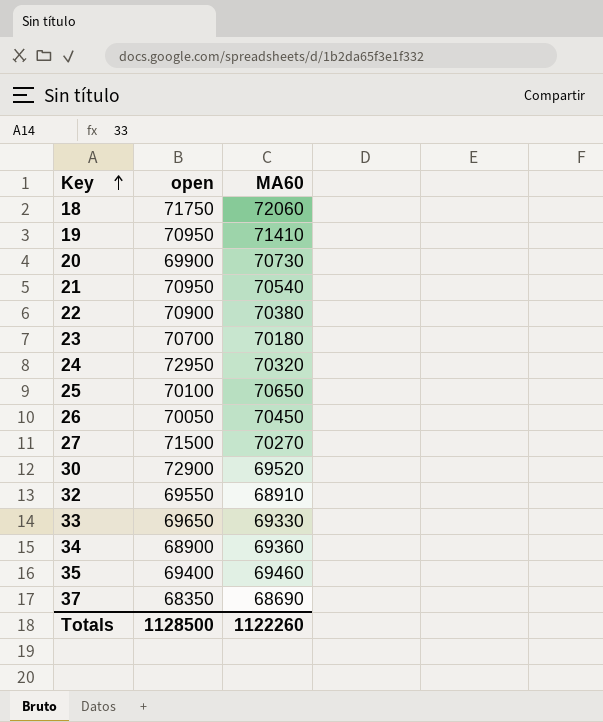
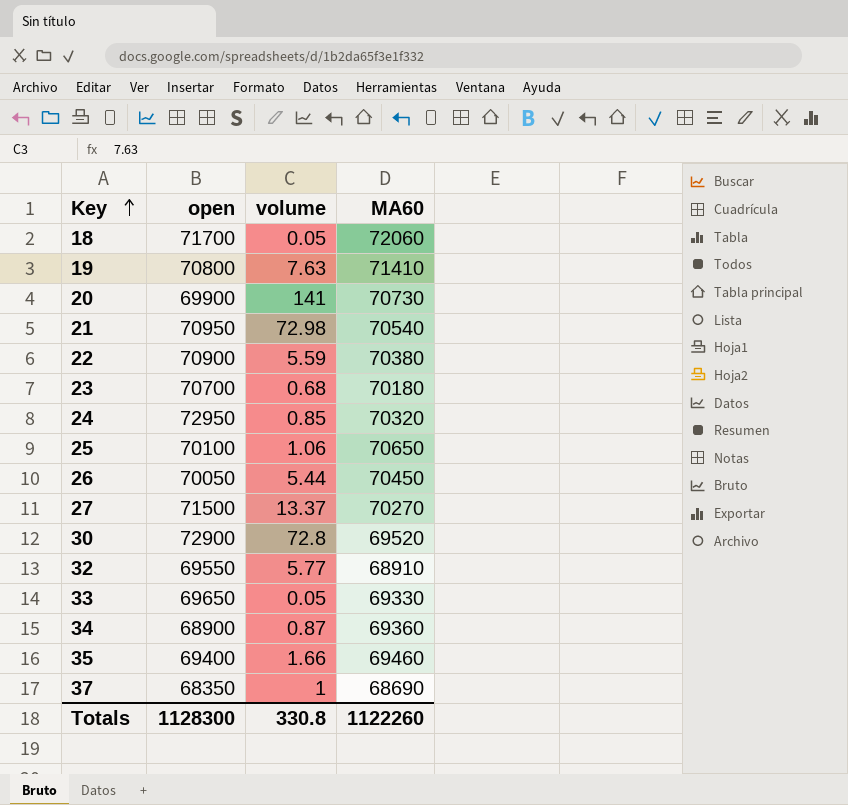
column volume | position: none -> 3
18 | open: 71750 -> 71700
19 | open: 70950 -> 70800
Totals | open: 1128500 -> 1128300

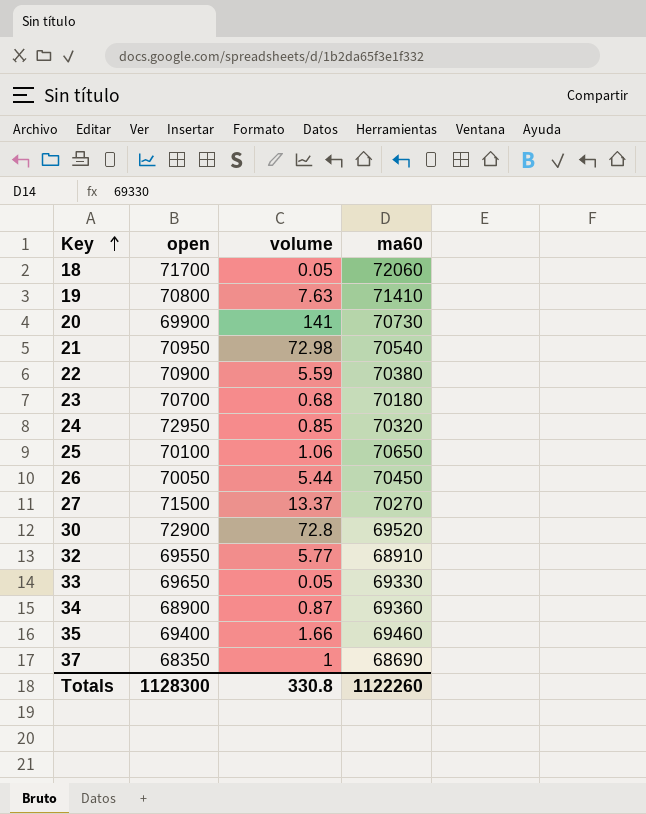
column name: MA60 -> ma60

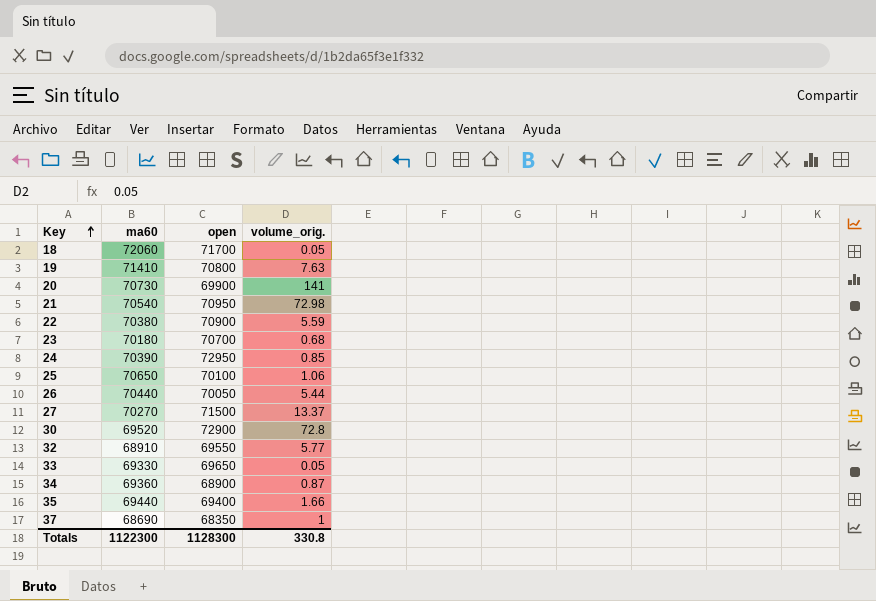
column ma60 | position: 4 -> 2
column name: volume -> volume_orig.
24 | ma60: 70320 -> 70390
26 | ma60: 70450 -> 70440
35 | ma60: 69460 -> 69440
Totals | ma60: 1122260 -> 1122300

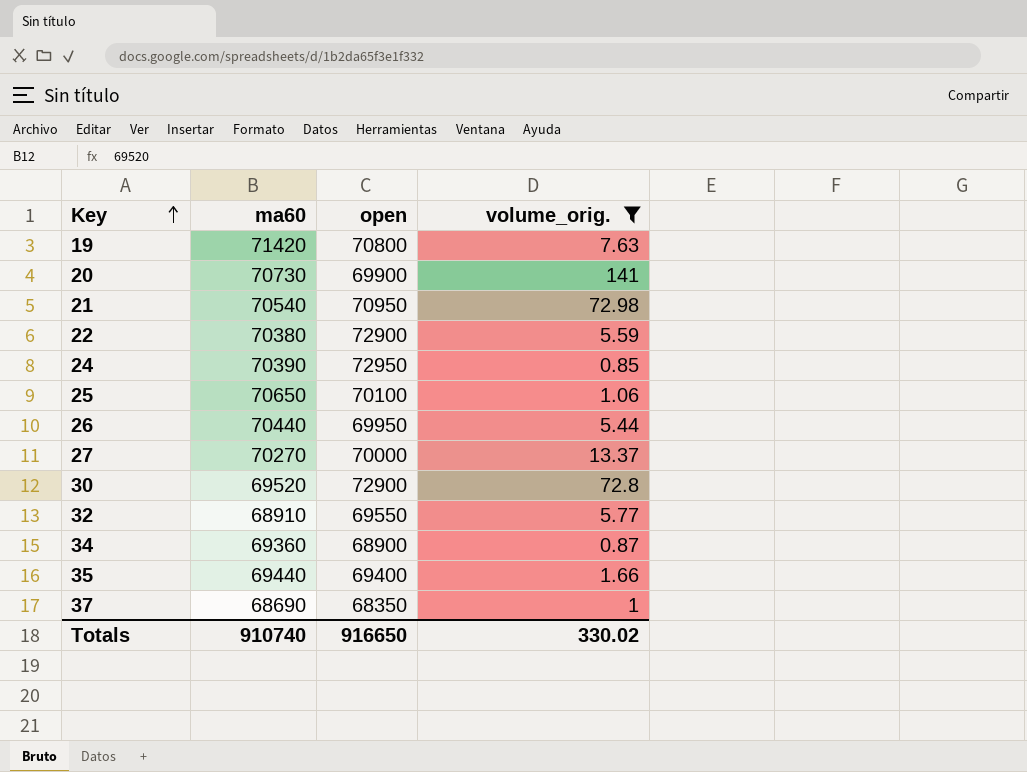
filter: none -> volume_orig. >= 0.85
19 | ma60: 71410 -> 71420
22 | open: 70900 -> 72900
26 | open: 70050 -> 69950
27 | open: 71500 -> 70000
Totals | ma60: 1122300 -> 910740
Totals | open: 1128300 -> 916650
Totals | volume_orig.: 330.8 -> 330.02

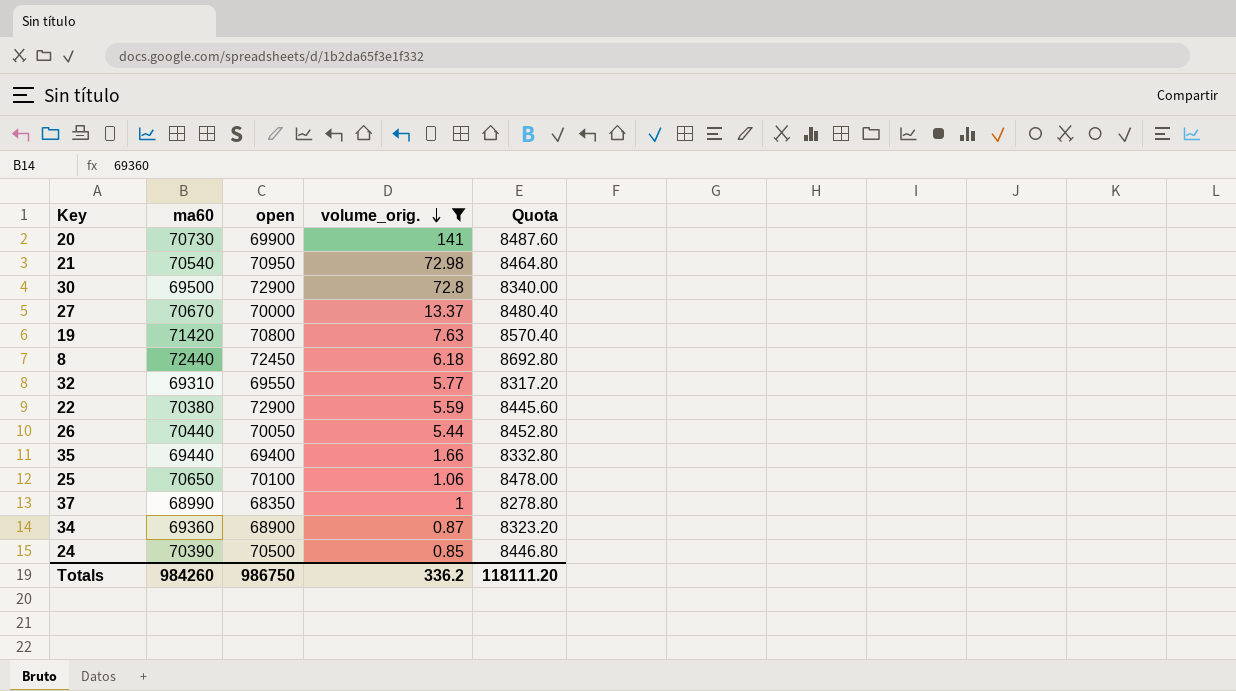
row order: Key ascending -> volume_orig. descending
column Quota | formula: none -> [ma60] * 0.12
30 | ma60: 69520 -> 69500
27 | ma60: 70270 -> 70670
row 8: none -> 72440 | 72450 | 6.18 | 8692.80
32 | ma60: 68910 -> 69310
26 | open: 69950 -> 70050
37 | ma60: 68690 -> 68990
24 | open: 72950 -> 70500
Totals | ma60: 910740 -> 984260
Totals | open: 916650 -> 986750
Totals | volume_orig.: 330.02 -> 336.2

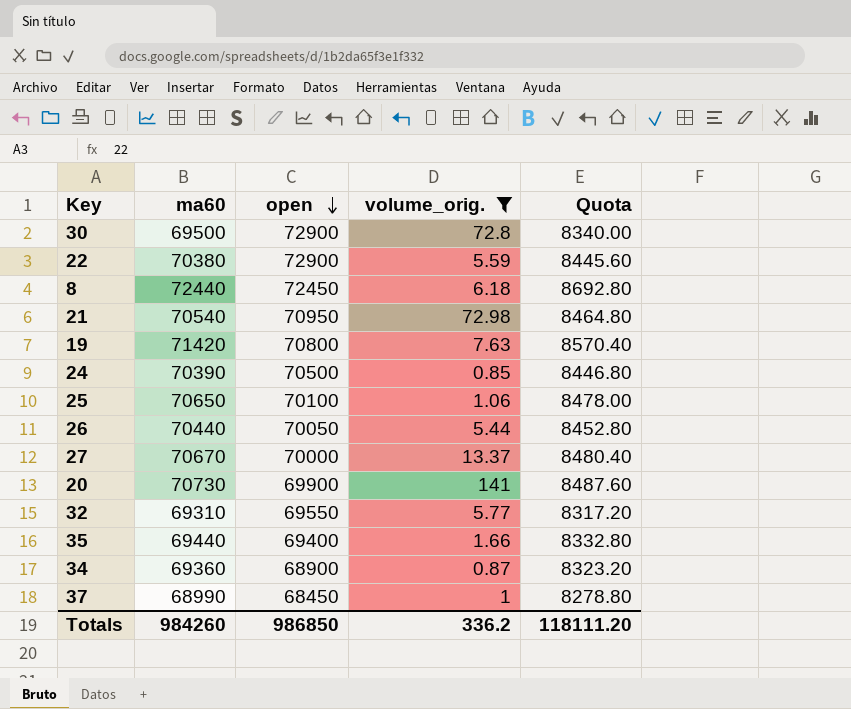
row order: volume_orig. descending -> open descending
37 | open: 68350 -> 68450
Totals | open: 986750 -> 986850

